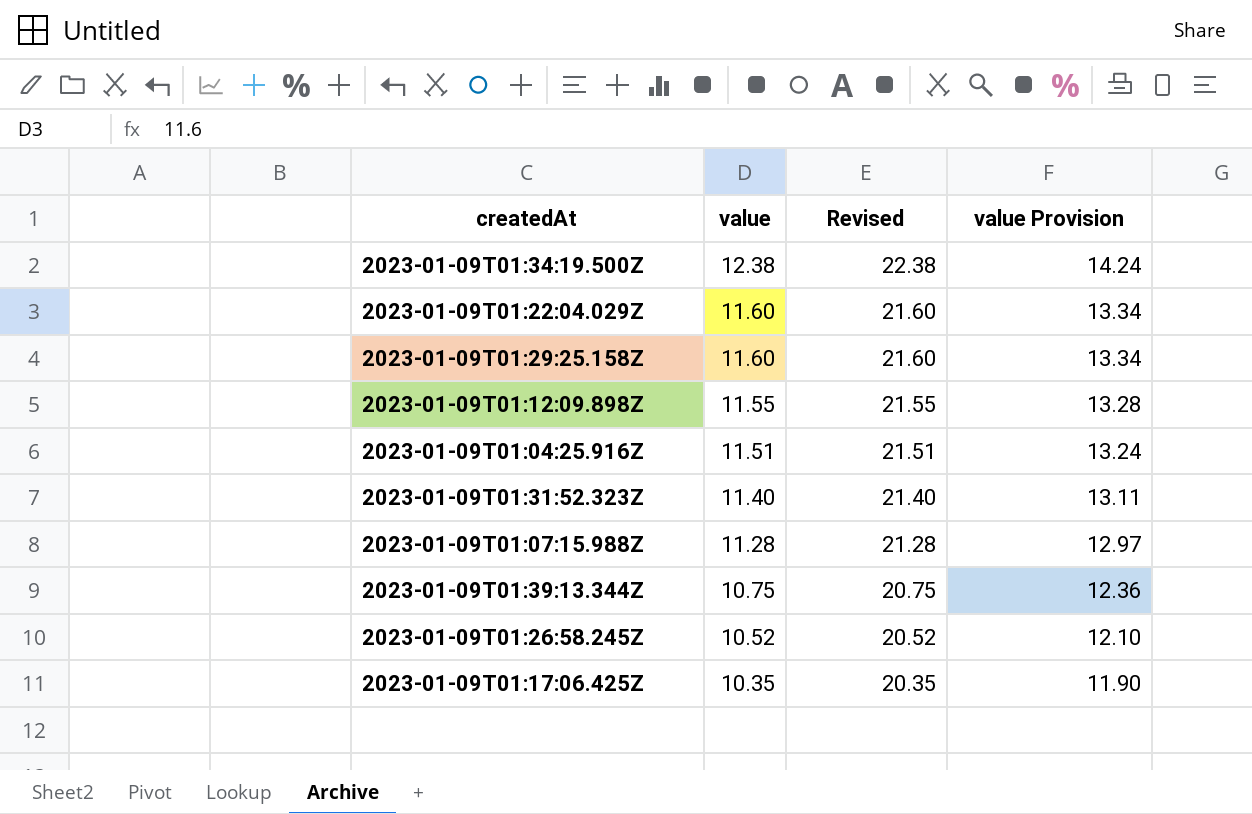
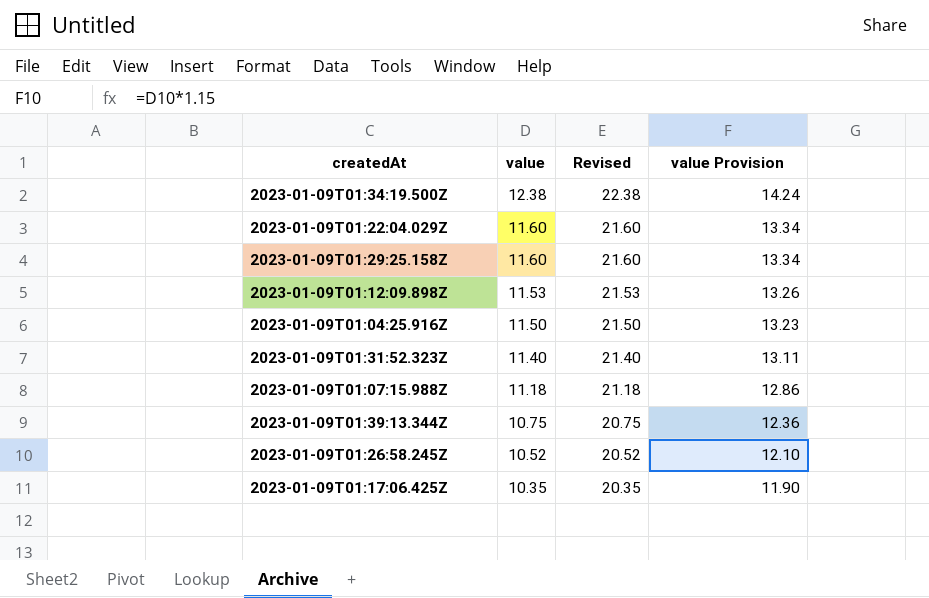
2023-01-09T01:12:09.898Z | value: 11.55 -> 11.53
2023-01-09T01:12:09.898Z | Revised: 21.55 -> 21.53
2023-01-09T01:12:09.898Z | value Provision: 13.28 -> 13.26
2023-01-09T01:04:25.916Z | value: 11.51 -> 11.50
2023-01-09T01:04:25.916Z | Revised: 21.51 -> 21.50
2023-01-09T01:04:25.916Z | value Provision: 13.24 -> 13.23
2023-01-09T01:07:15.988Z | value: 11.28 -> 11.18
2023-01-09T01:07:15.988Z | Revised: 21.28 -> 21.18
2023-01-09T01:07:15.988Z | value Provision: 12.97 -> 12.86

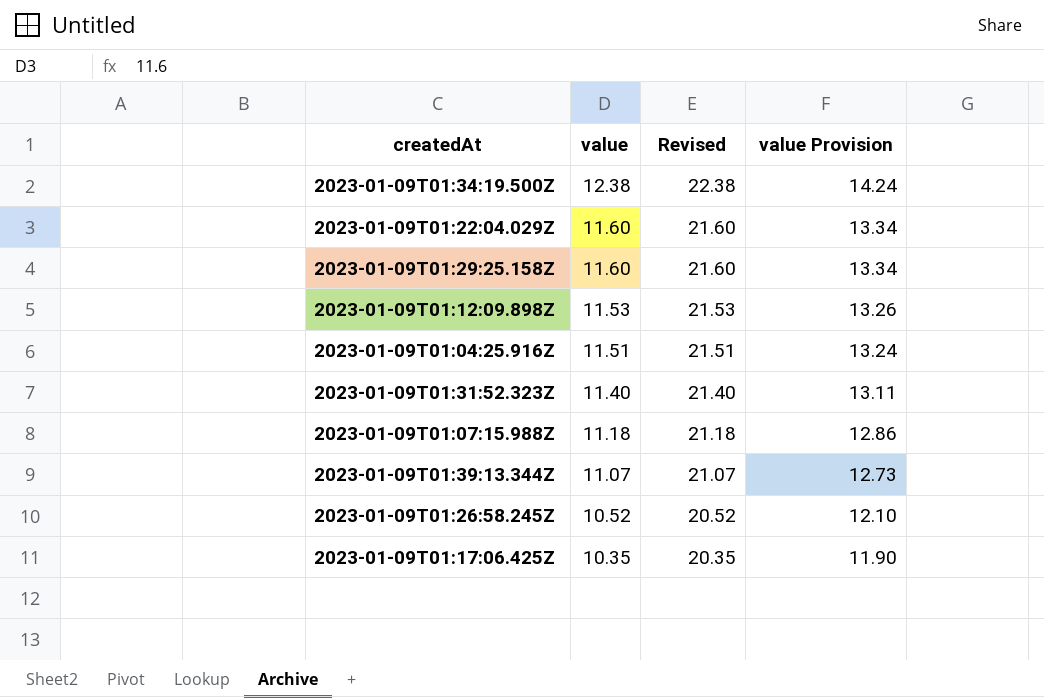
2023-01-09T01:04:25.916Z | value: 11.50 -> 11.51
2023-01-09T01:04:25.916Z | Revised: 21.50 -> 21.51
2023-01-09T01:04:25.916Z | value Provision: 13.23 -> 13.24
2023-01-09T01:39:13.344Z | value: 10.75 -> 11.07
2023-01-09T01:39:13.344Z | Revised: 20.75 -> 21.07
2023-01-09T01:39:13.344Z | value Provision: 12.36 -> 12.73

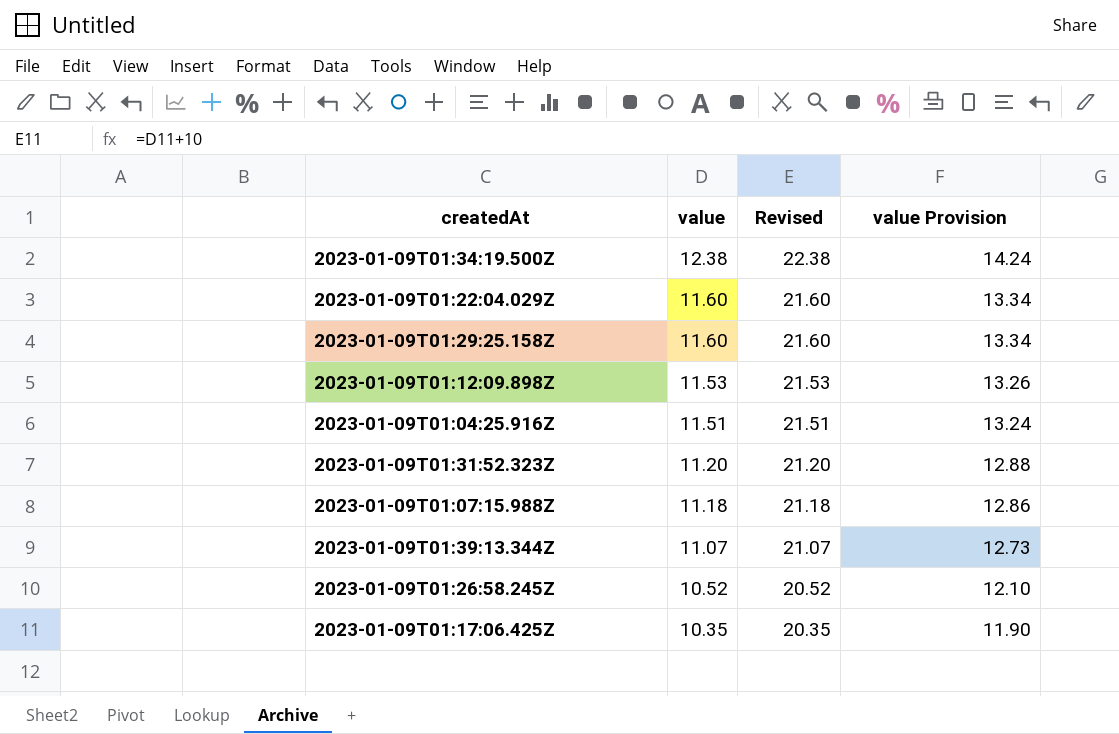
2023-01-09T01:31:52.323Z | value: 11.40 -> 11.20
2023-01-09T01:31:52.323Z | Revised: 21.40 -> 21.20
2023-01-09T01:31:52.323Z | value Provision: 13.11 -> 12.88

